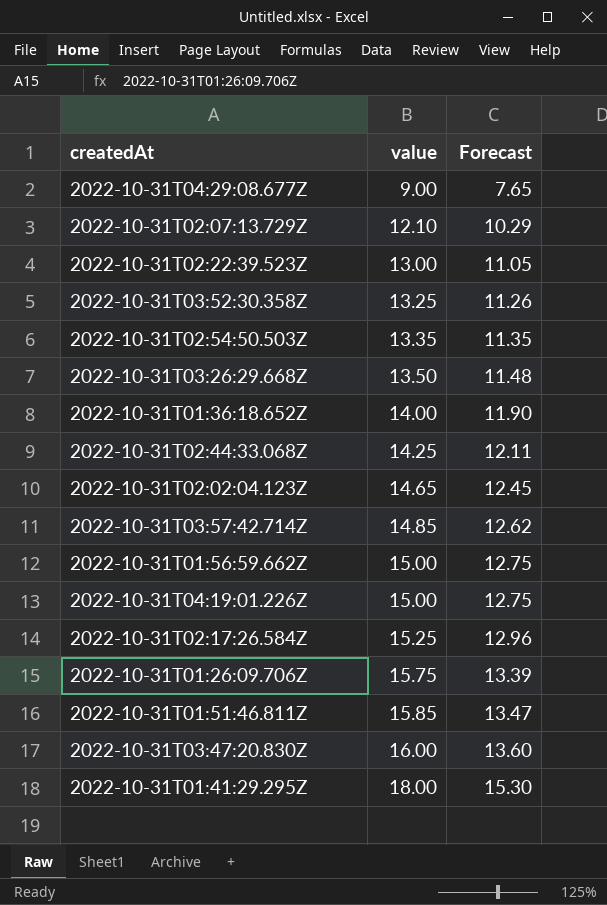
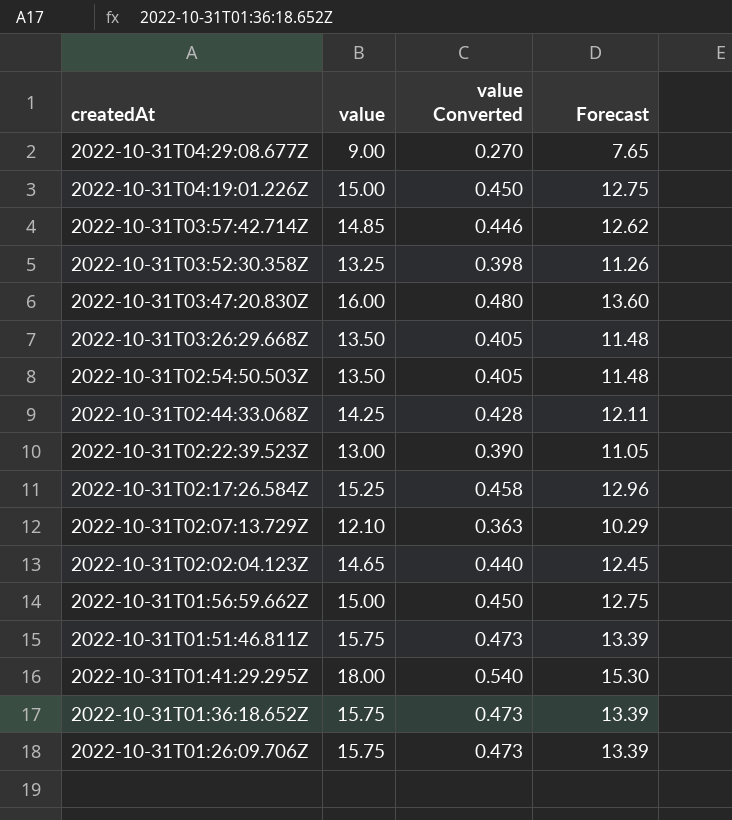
row order: value ascending -> createdAt descending
column value Converted | formula: none -> [value] * 0.03
2022-10-31T02:54:50.503Z | value: 13.35 -> 13.50
2022-10-31T02:54:50.503Z | Forecast: 11.35 -> 11.48
2022-10-31T01:51:46.811Z | value: 15.85 -> 15.75
2022-10-31T01:51:46.811Z | Forecast: 13.47 -> 13.39
2022-10-31T01:36:18.652Z | value: 14.00 -> 15.75
2022-10-31T01:36:18.652Z | Forecast: 11.90 -> 13.39

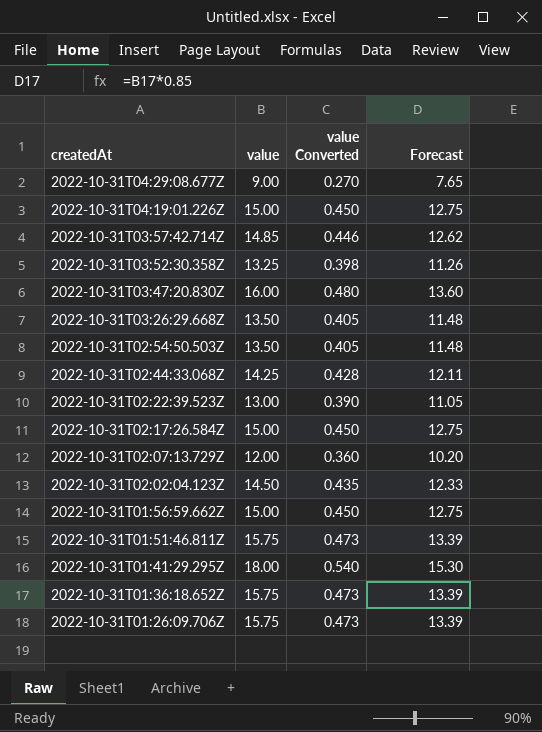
2022-10-31T02:17:26.584Z | value: 15.25 -> 15.00
2022-10-31T02:17:26.584Z | value Converted: 0.458 -> 0.450
2022-10-31T02:17:26.584Z | Forecast: 12.96 -> 12.75
2022-10-31T02:07:13.729Z | value: 12.10 -> 12.00
2022-10-31T02:07:13.729Z | value Converted: 0.363 -> 0.360
2022-10-31T02:07:13.729Z | Forecast: 10.29 -> 10.20
2022-10-31T02:02:04.123Z | value: 14.65 -> 14.50
2022-10-31T02:02:04.123Z | value Converted: 0.440 -> 0.435
2022-10-31T02:02:04.123Z | Forecast: 12.45 -> 12.33

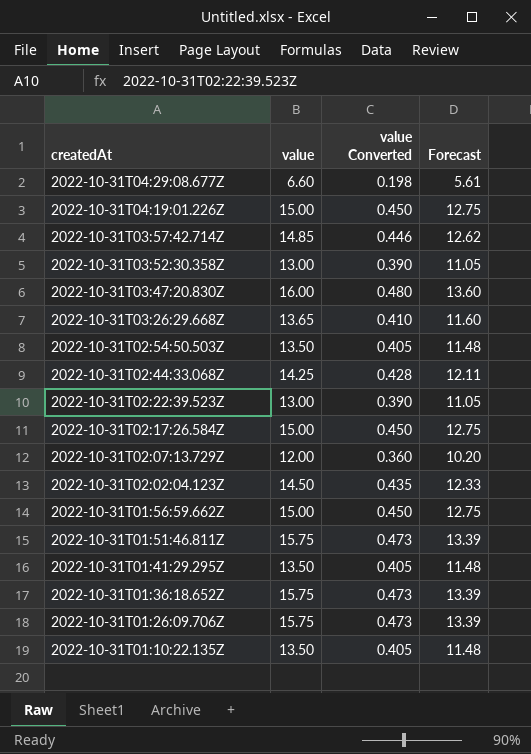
2022-10-31T04:29:08.677Z | value: 9.00 -> 6.60
2022-10-31T04:29:08.677Z | value Converted: 0.270 -> 0.198
2022-10-31T04:29:08.677Z | Forecast: 7.65 -> 5.61
2022-10-31T03:52:30.358Z | value: 13.25 -> 13.00
2022-10-31T03:52:30.358Z | value Converted: 0.398 -> 0.390
2022-10-31T03:52:30.358Z | Forecast: 11.26 -> 11.05
2022-10-31T03:26:29.668Z | value: 13.50 -> 13.65
2022-10-31T03:26:29.668Z | value Converted: 0.405 -> 0.410
2022-10-31T03:26:29.668Z | Forecast: 11.48 -> 11.60
2022-10-31T01:41:29.295Z | value: 18.00 -> 13.50
2022-10-31T01:41:29.295Z | value Converted: 0.540 -> 0.405
2022-10-31T01:41:29.295Z | Forecast: 15.30 -> 11.48
row 2022-10-31T01:10:22.135Z: none -> 13.50 | 0.405 | 11.48

